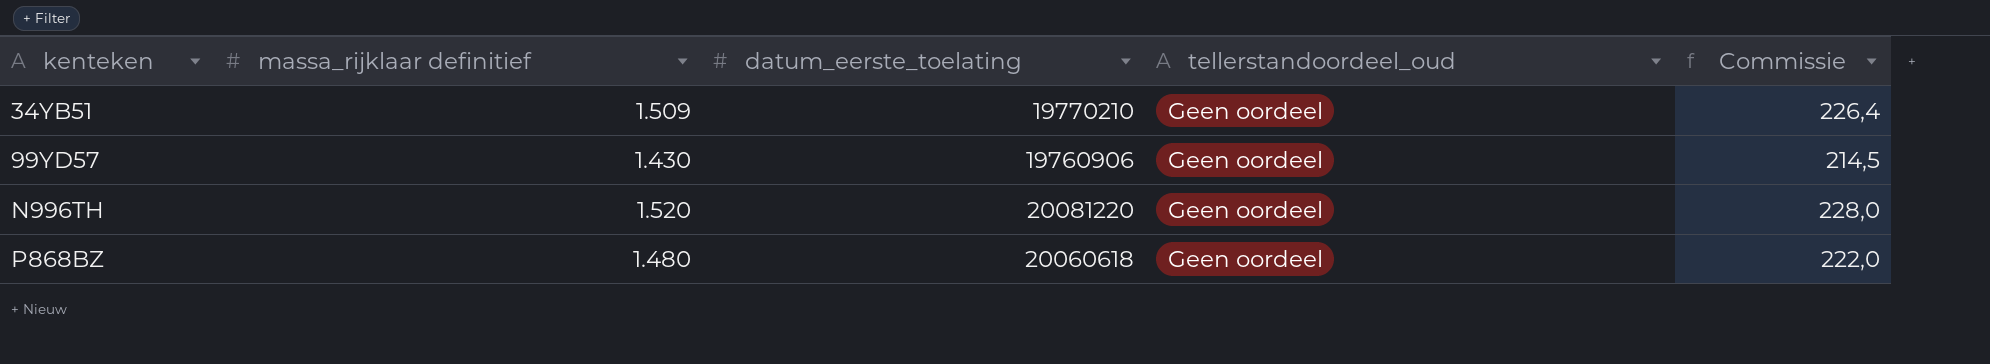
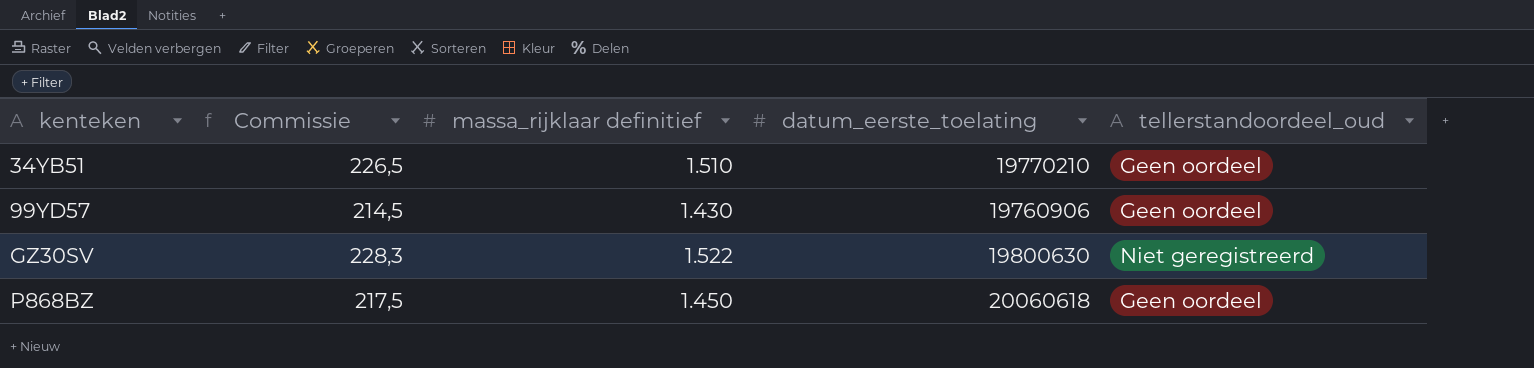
column Commissie | position: 5 -> 2
row N996TH: 1.520 | 20081220 | Geen oordeel | 228,0 -> none
34YB51 | Commissie: 226,4 -> 226,5
34YB51 | massa_rijklaar definitief: 1.509 -> 1.510
row GZ30SV: none -> 228,3 | 1.522 | 19800630 | Niet geregistreerd
P868BZ | Commissie: 222,0 -> 217,5
P868BZ | massa_rijklaar definitief: 1.480 -> 1.450

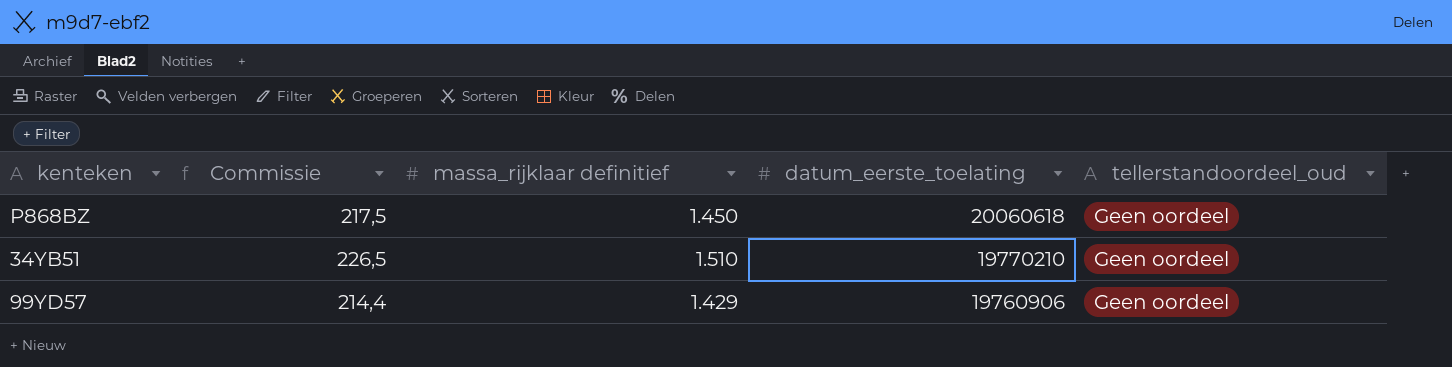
row order: kenteken ascending -> datum_eerste_toelating descending
row GZ30SV: 228,3 | 1.522 | 19800630 | Niet geregistreerd -> none
99YD57 | Commissie: 214,5 -> 214,4
99YD57 | massa_rijklaar definitief: 1.430 -> 1.429

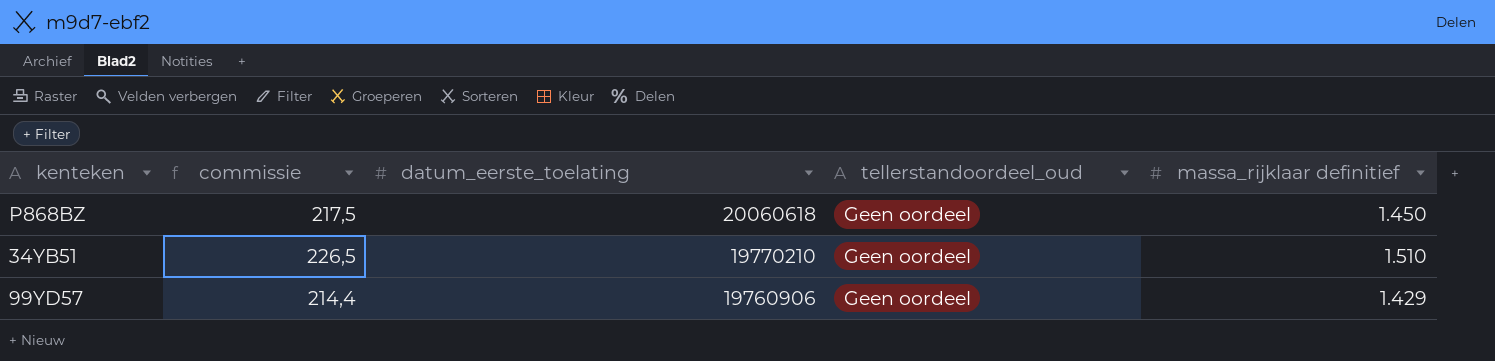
column name: Commissie -> commissie
column massa_rijklaar definitief | position: 3 -> 5

